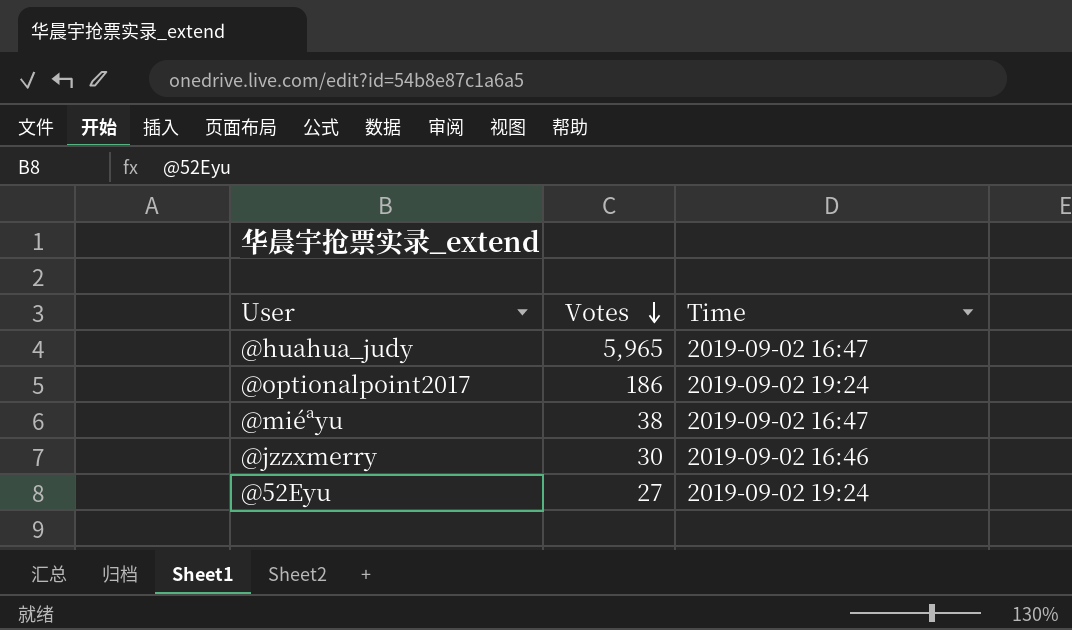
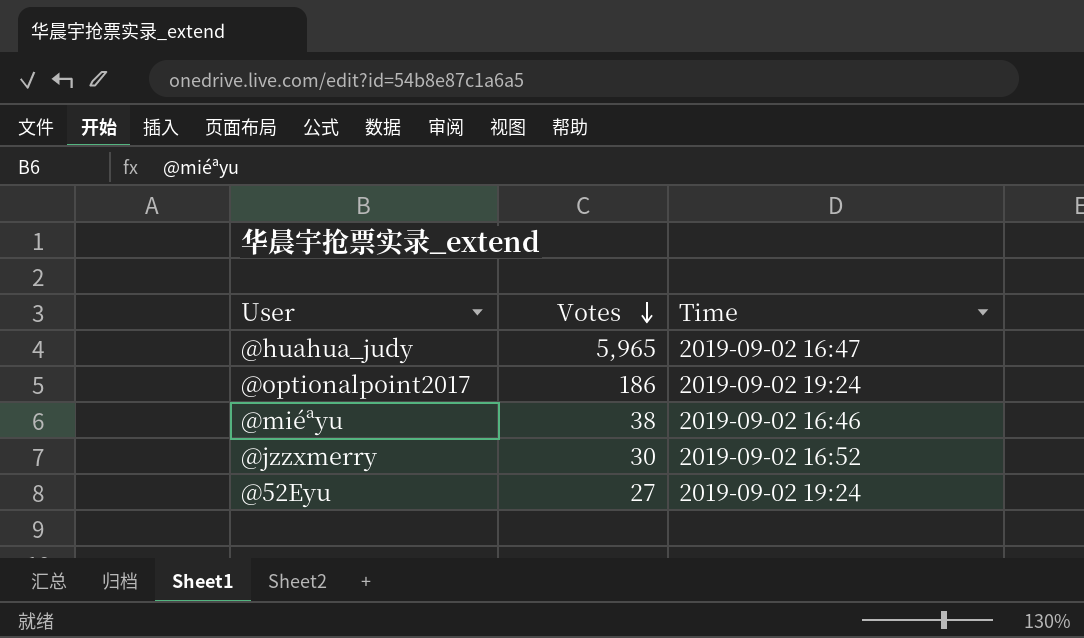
@miéªyu | Time: 2019-09-02 16:47 -> 2019-09-02 16:46
@jzzxmerry | Time: 2019-09-02 16:46 -> 2019-09-02 16:52

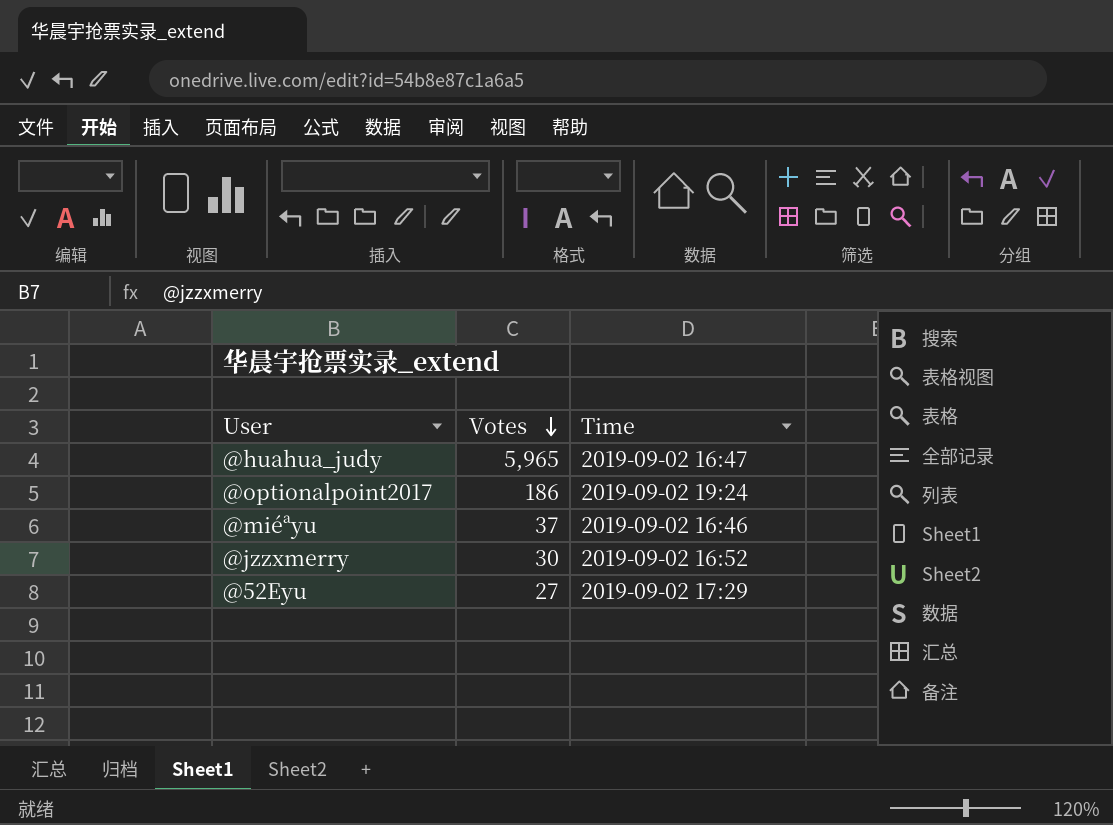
@miéªyu | Votes: 38 -> 37
@52Eyu | Time: 2019-09-02 19:24 -> 2019-09-02 17:29

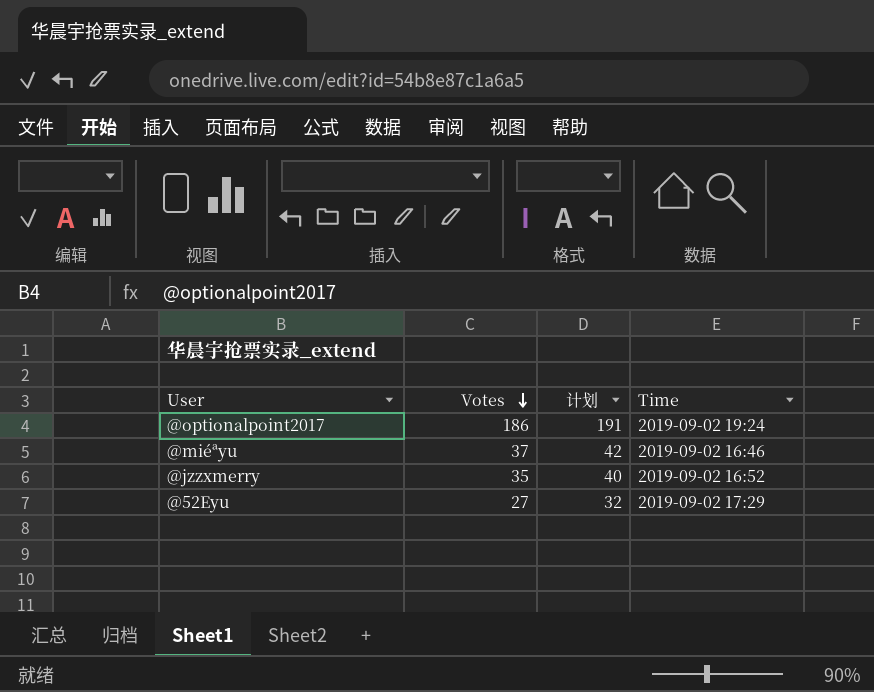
column 计划 | formula: none -> [Votes] + 5
row @huahua_judy: 5,965 | 2019-09-02 16:47 -> none
@jzzxmerry | Votes: 30 -> 35

